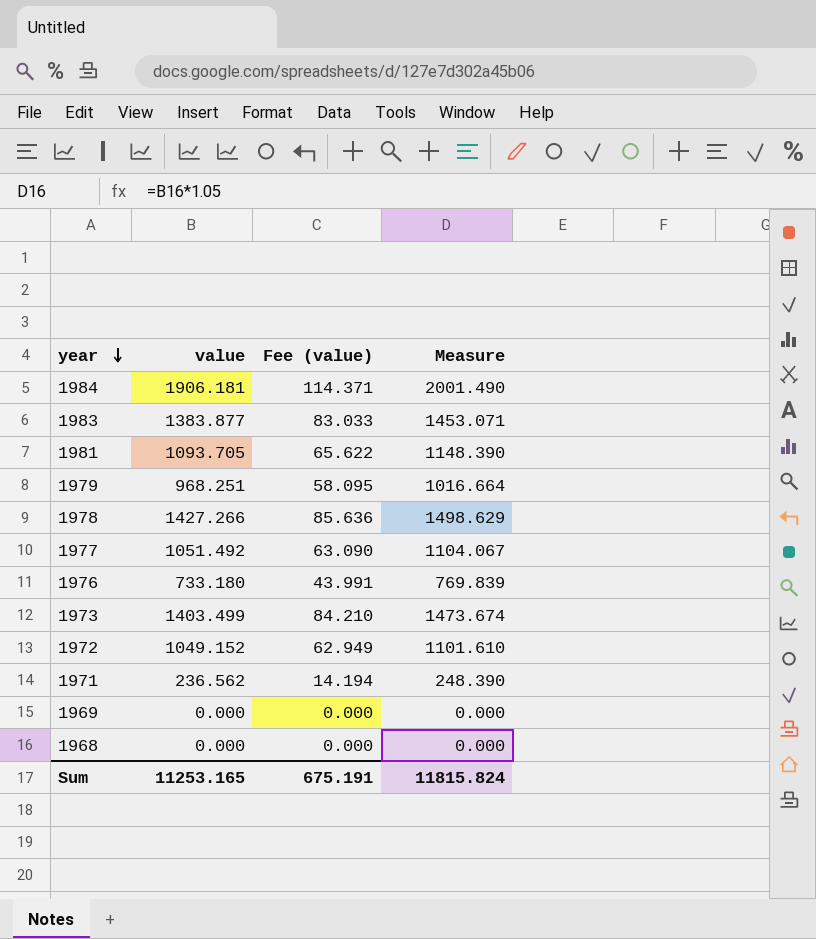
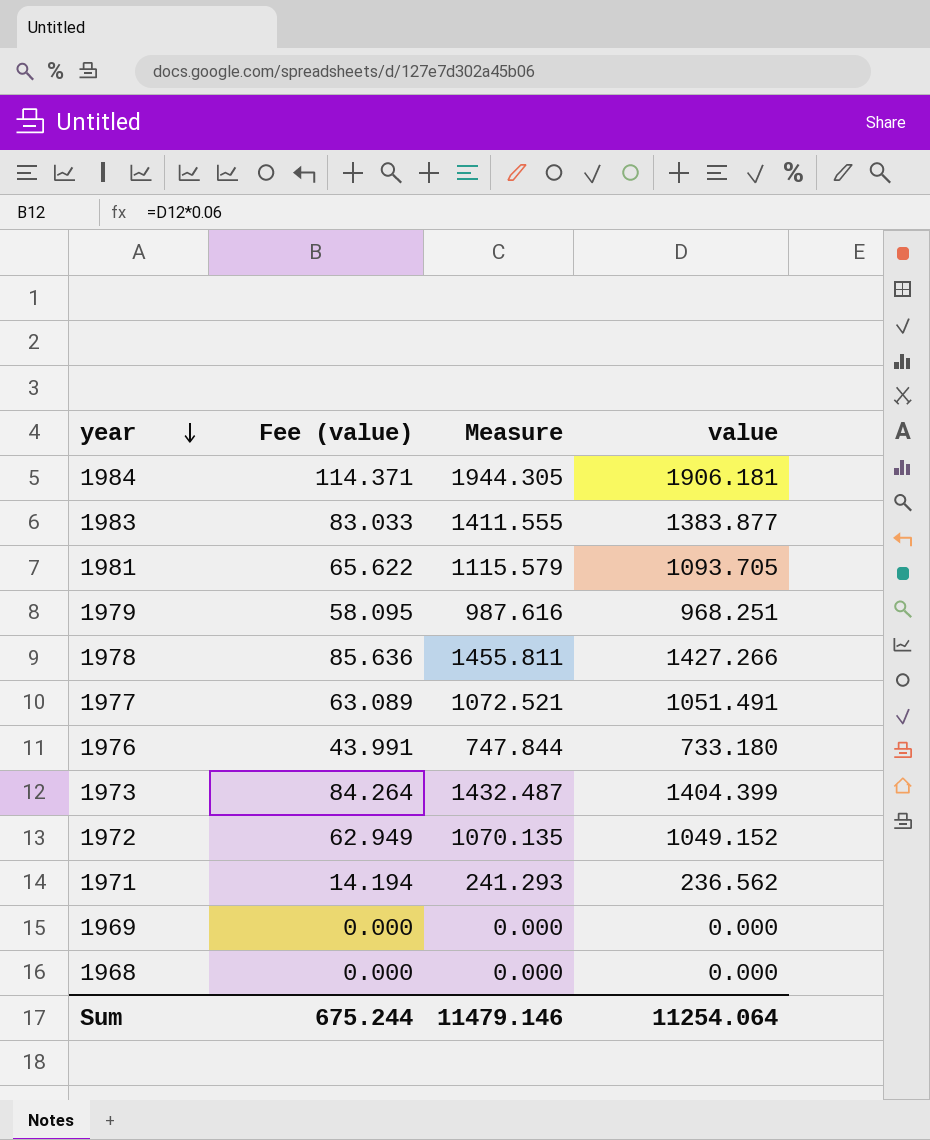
column Measure | formula: [value] * 1.05 -> [value] * 1.02
column value | position: 2 -> 4
1977 | Fee (value): 63.090 -> 63.089
1977 | value: 1051.492 -> 1051.491
1973 | Fee (value): 84.210 -> 84.264
1973 | value: 1403.499 -> 1404.399
Sum | Fee (value): 675.191 -> 675.244
Sum | Measure: 11815.824 -> 11479.146
Sum | value: 11253.165 -> 11254.064

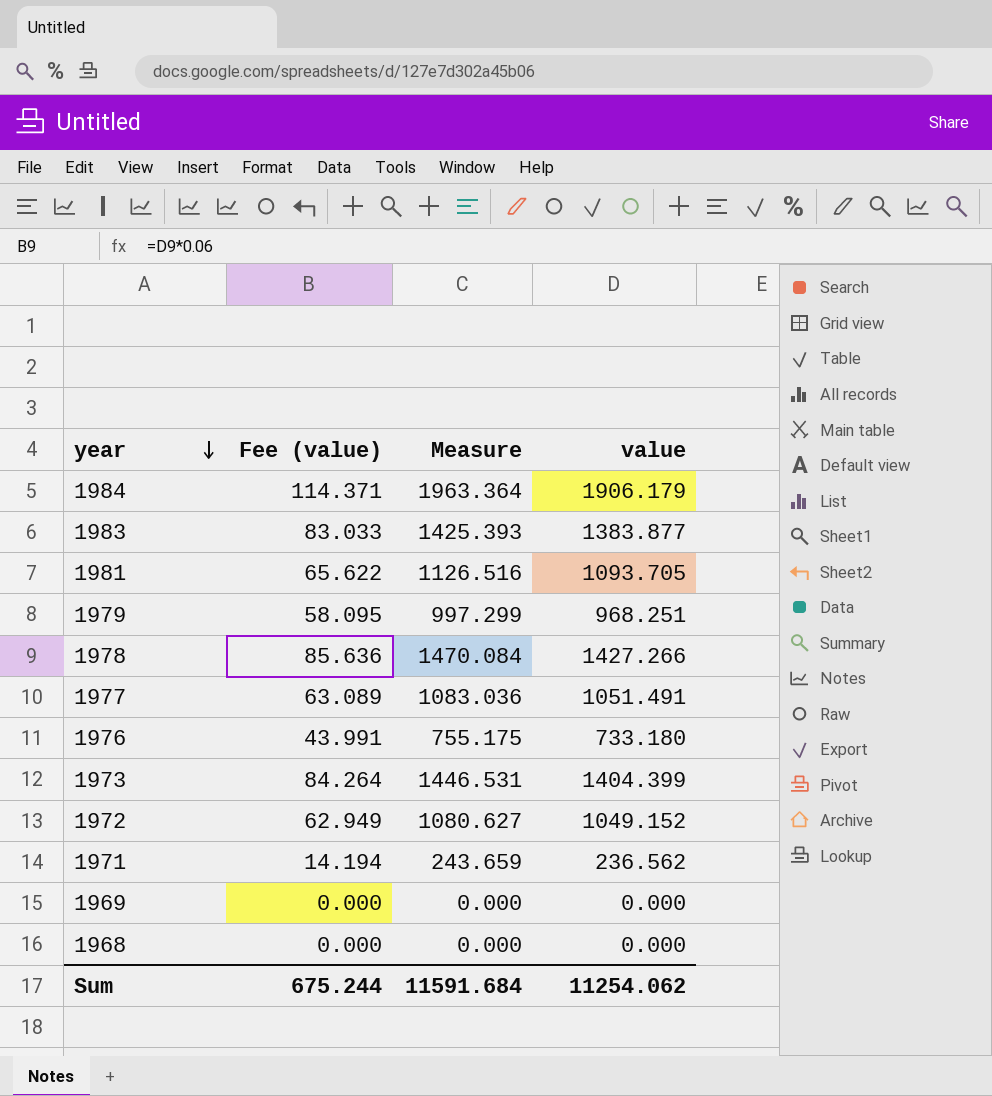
column Measure | formula: [value] * 1.02 -> [value] * 1.03
1984 | value: 1906.181 -> 1906.179
Sum | Measure: 11479.146 -> 11591.684
Sum | value: 11254.064 -> 11254.062

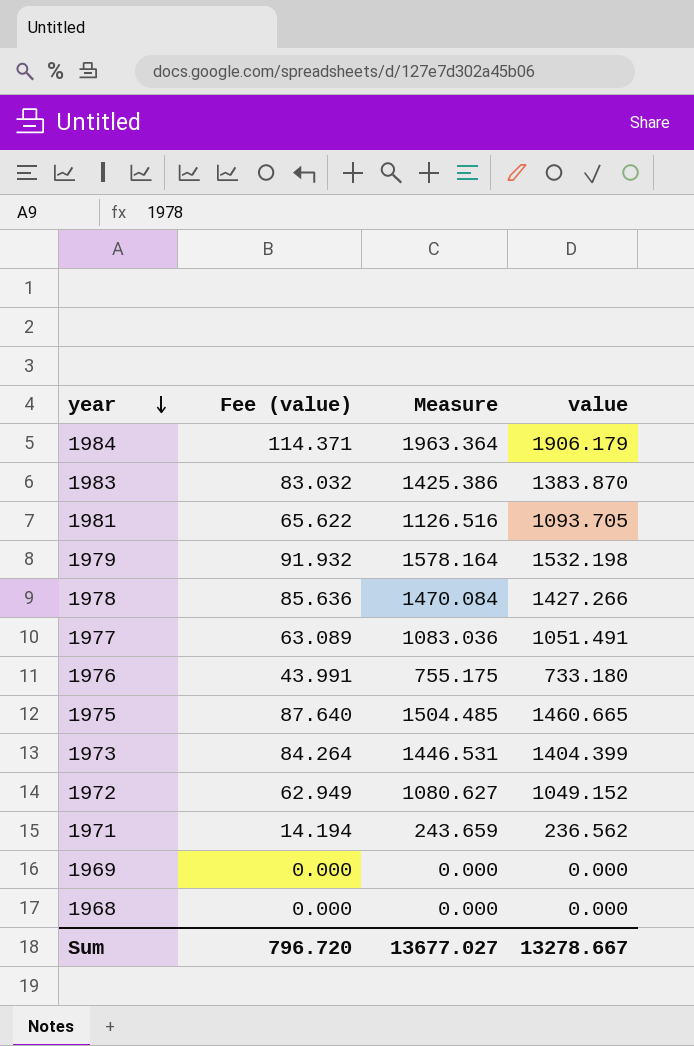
1983 | Fee (value): 83.033 -> 83.032
1983 | Measure: 1425.393 -> 1425.386
1983 | value: 1383.877 -> 1383.870
1979 | Fee (value): 58.095 -> 91.932
1979 | Measure: 997.299 -> 1578.164
1979 | value: 968.251 -> 1532.198
row 1975: none -> 87.640 | 1504.485 | 1460.665
Sum | Fee (value): 675.244 -> 796.720
Sum | Measure: 11591.684 -> 13677.027
Sum | value: 11254.062 -> 13278.667

